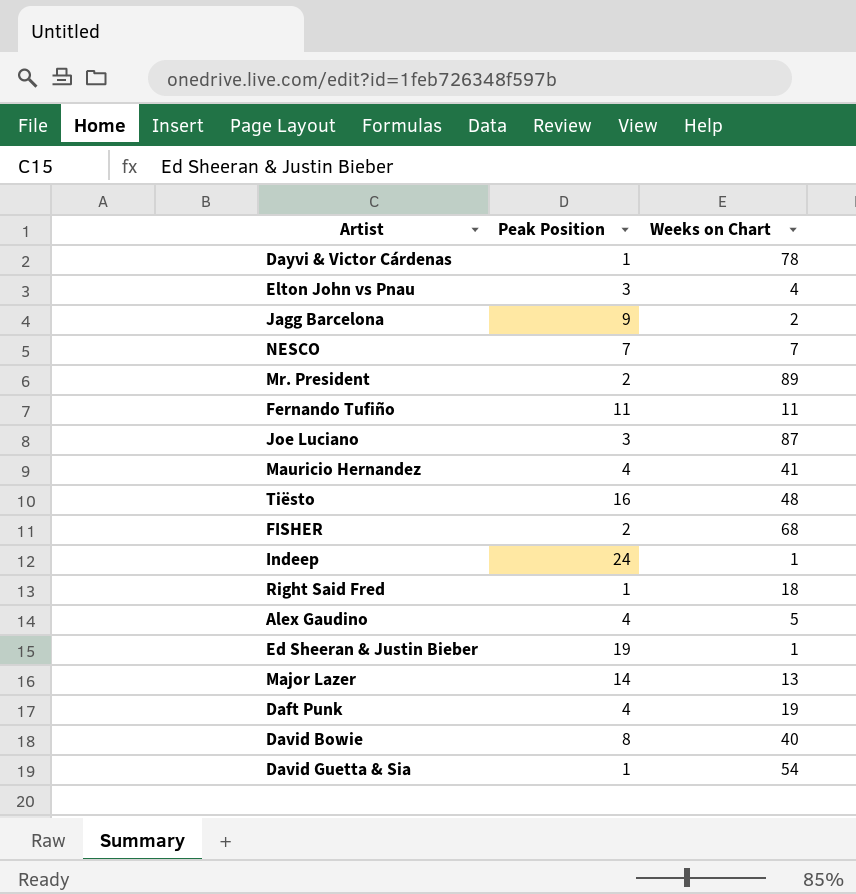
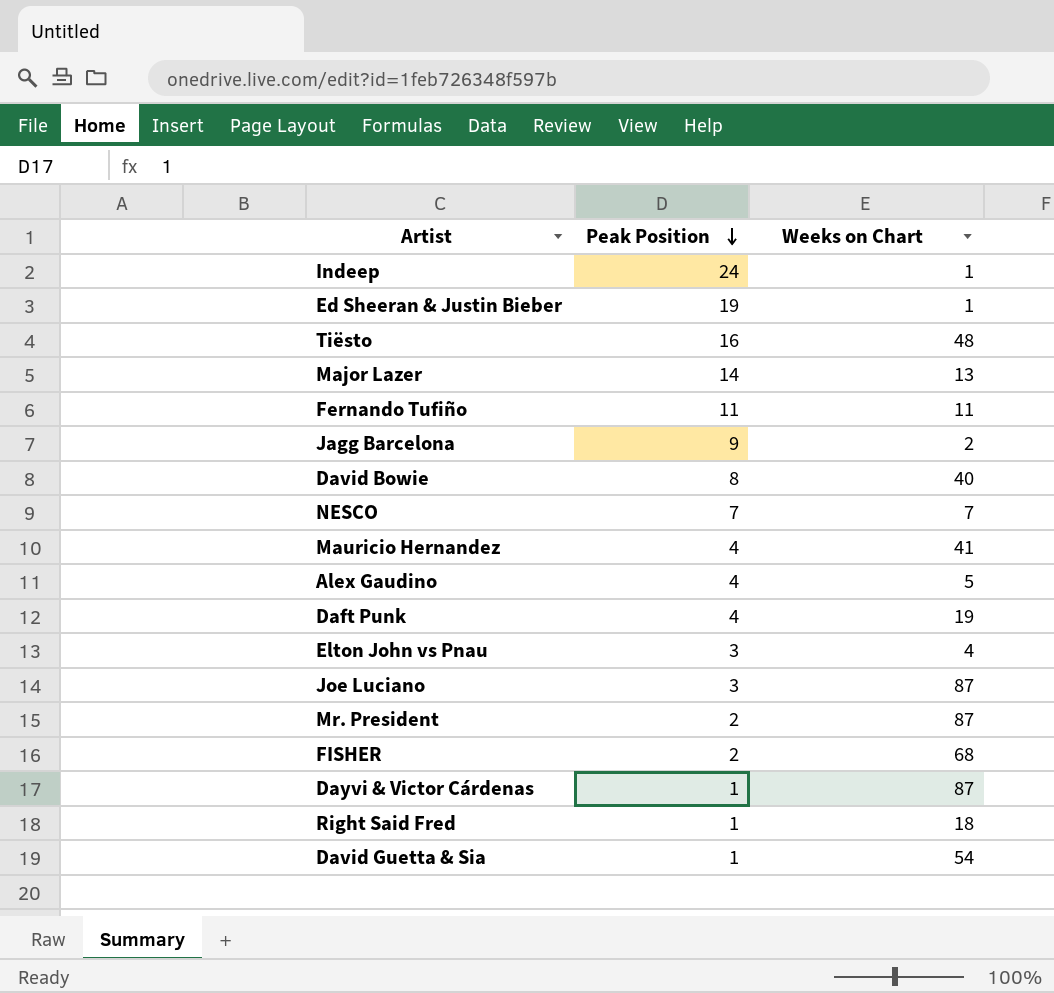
row order: none -> Peak Position descending
Mr. President | Weeks on Chart: 89 -> 87
Dayvi & Victor Cárdenas | Weeks on Chart: 78 -> 87

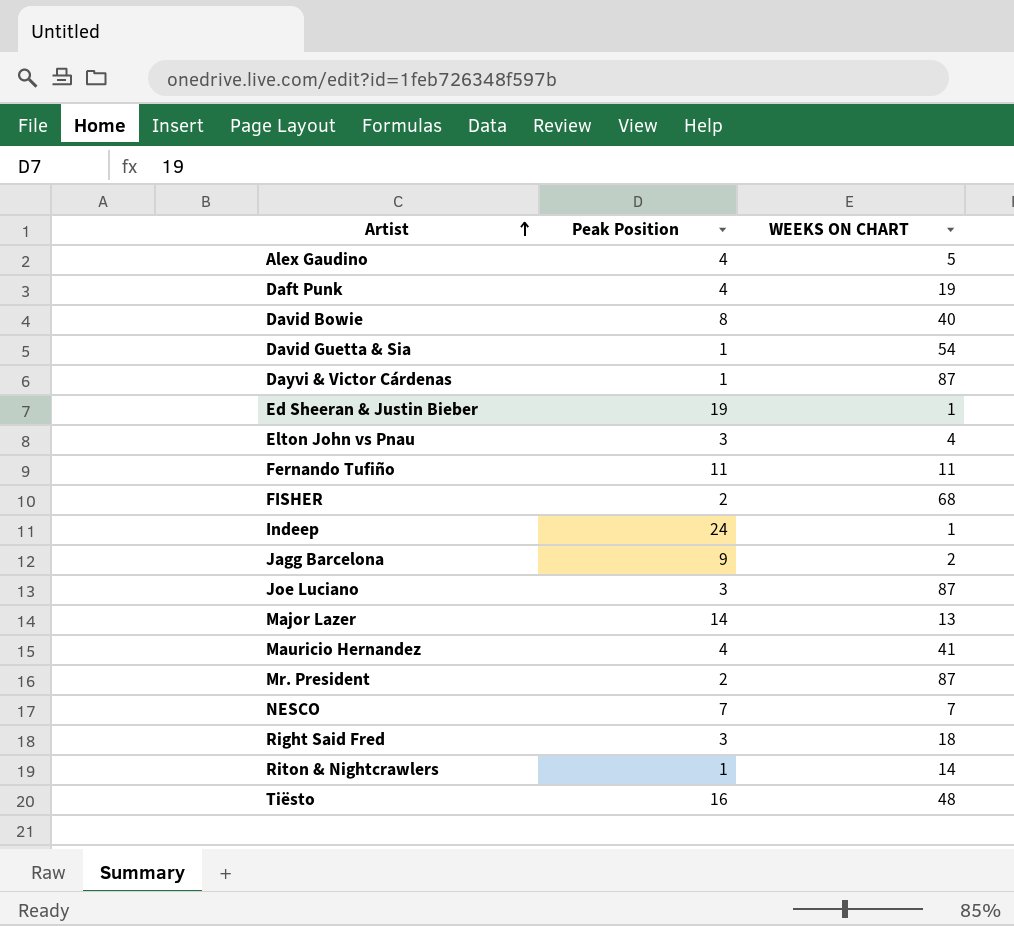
row order: Peak Position descending -> Artist ascending
column name: Weeks on Chart -> WEEKS ON CHART
Right Said Fred | Peak Position: 1 -> 3
row Riton & Nightcrawlers: none -> 1 | 14

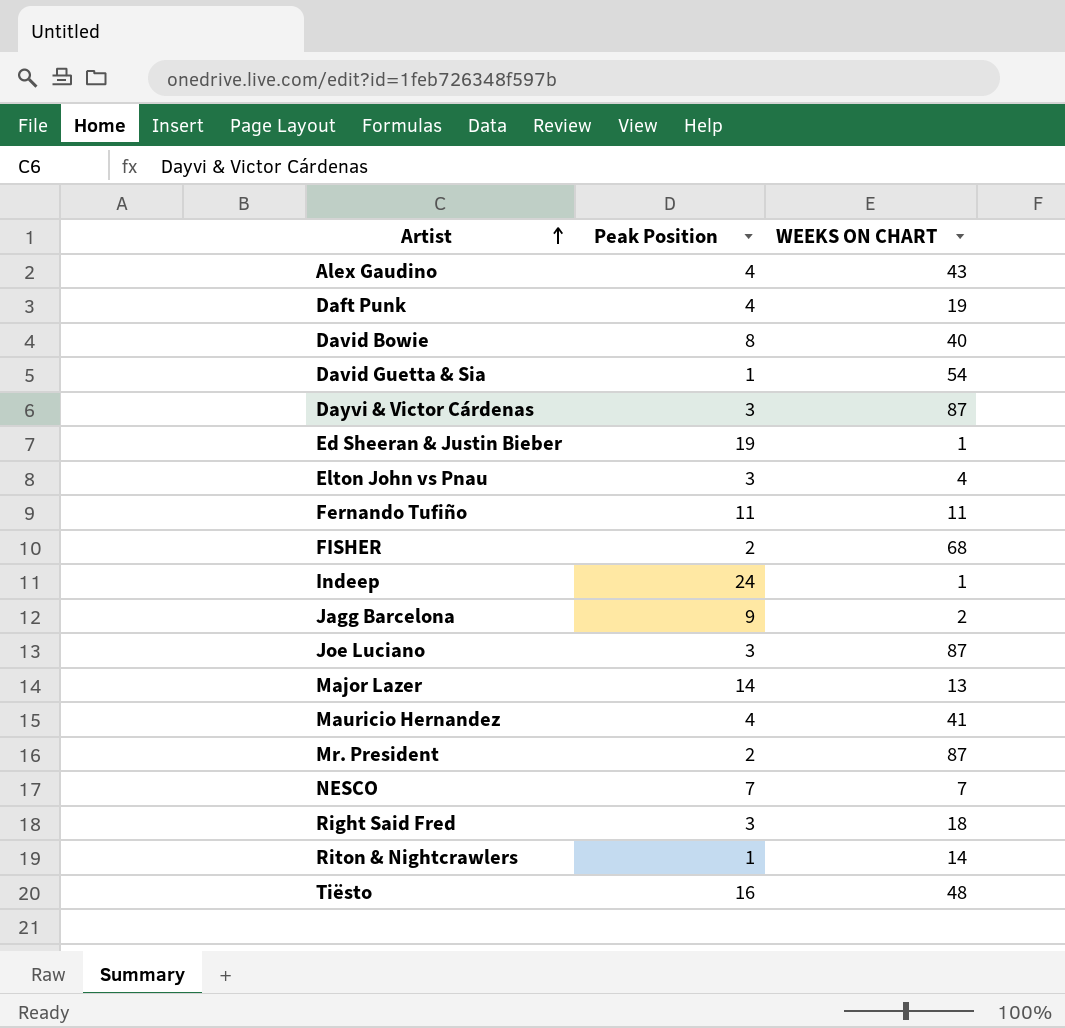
Alex Gaudino | WEEKS ON CHART: 5 -> 43
Dayvi & Victor Cárdenas | Peak Position: 1 -> 3

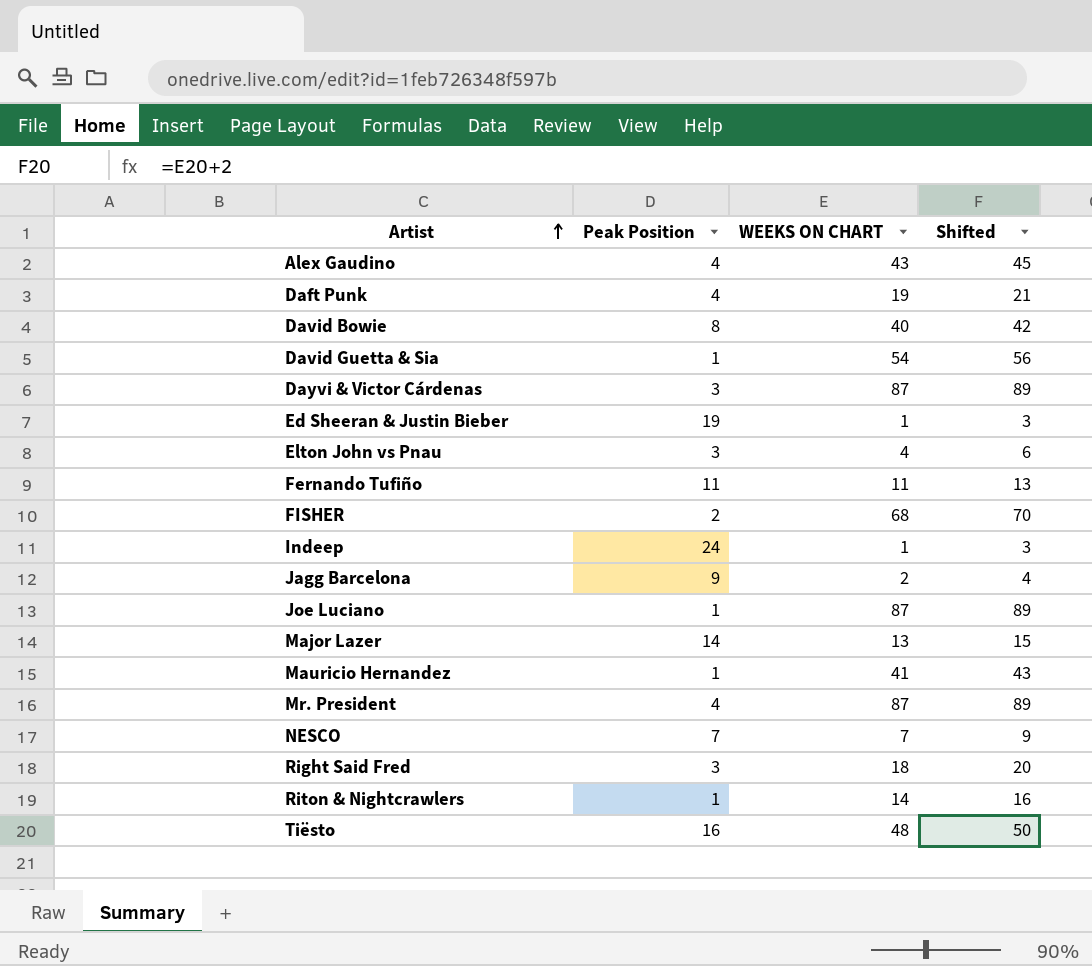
column Shifted | formula: none -> [WEEKS ON CHART] + 2
Joe Luciano | Peak Position: 3 -> 1
Mauricio Hernandez | Peak Position: 4 -> 1
Mr. President | Peak Position: 2 -> 4

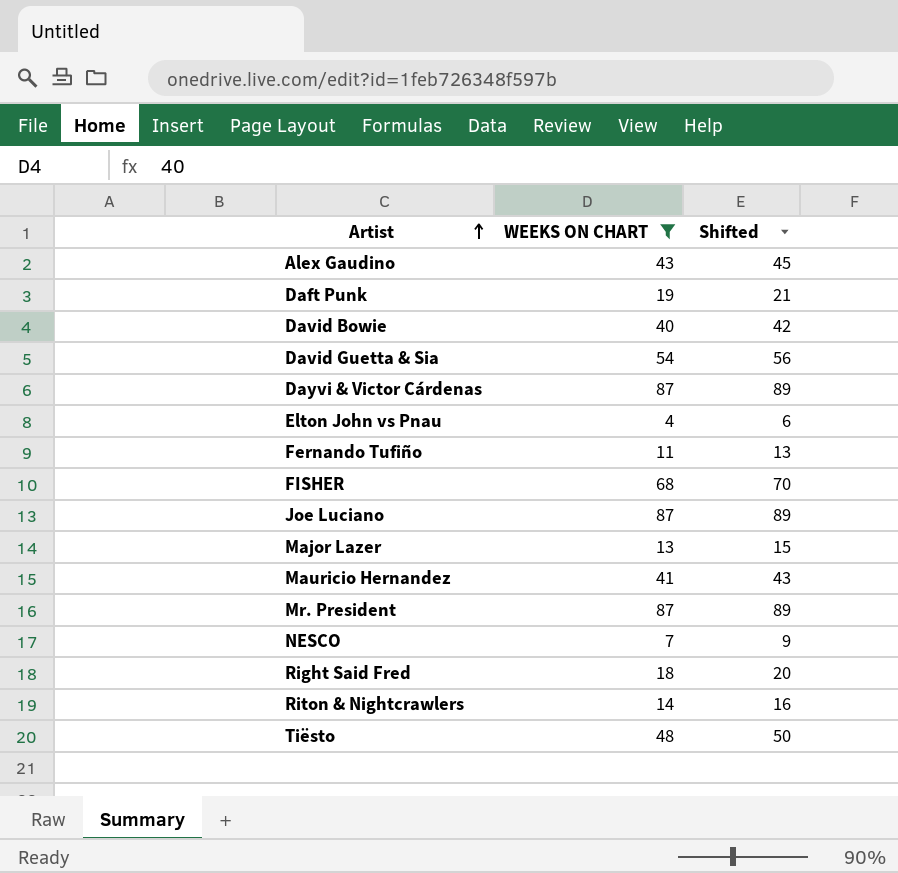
filter: none -> WEEKS ON CHART >= 4
column Peak Position | position: 2 -> none

